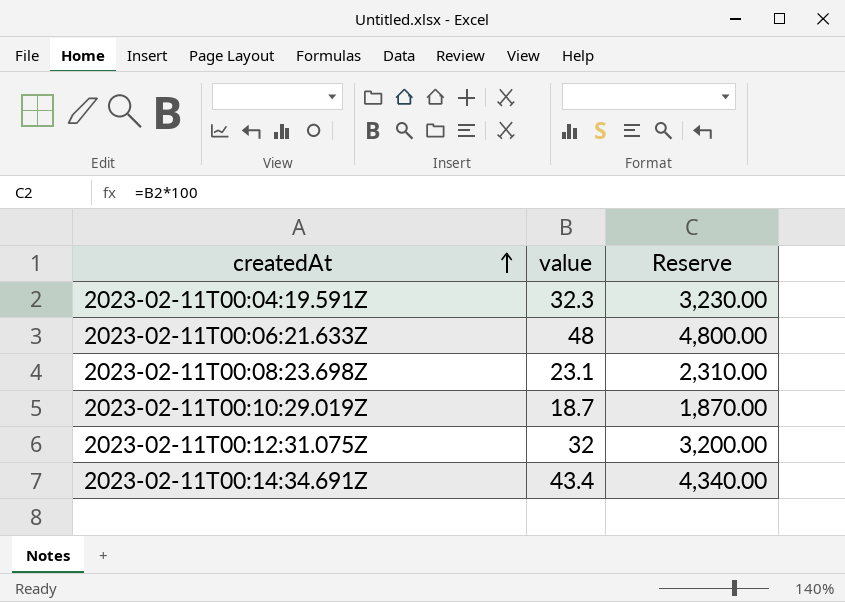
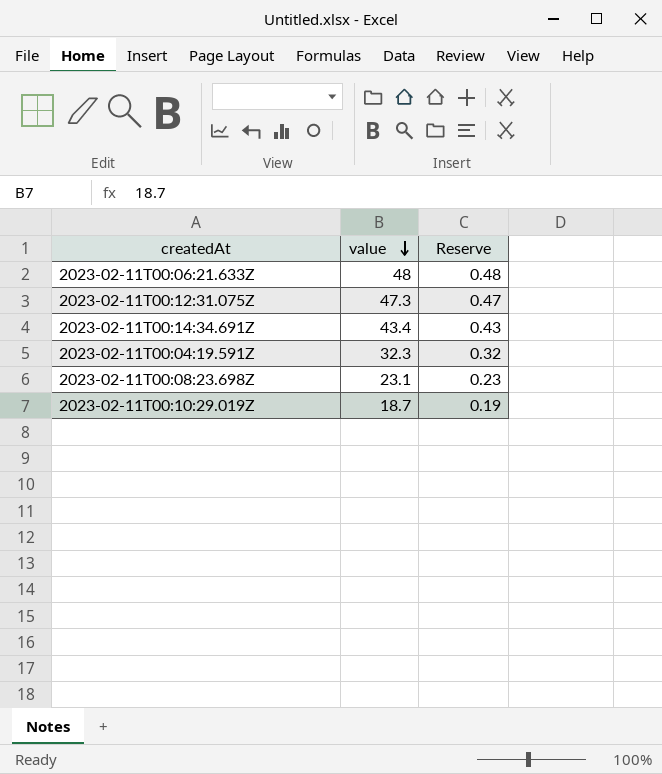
row order: createdAt ascending -> value descending
column Reserve | formula: [value] * 100 -> [value] * 0.01
2023-02-11T00:12:31.075Z | value: 32 -> 47.3

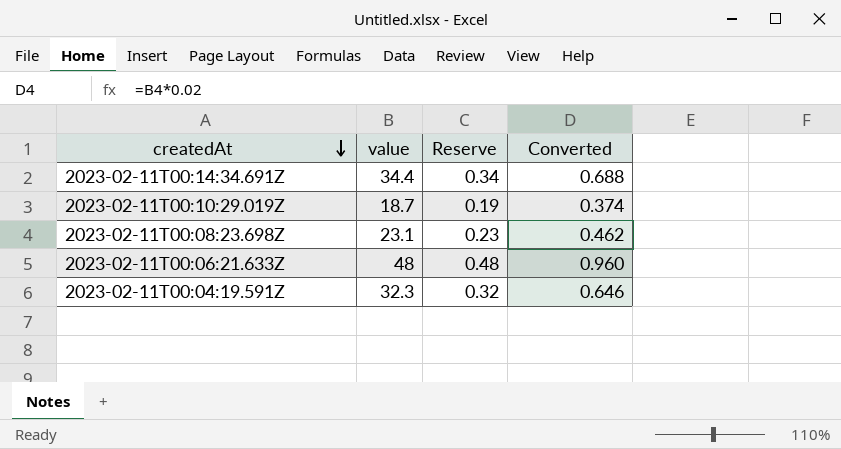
row order: value descending -> createdAt descending
column Converted | formula: none -> [value] * 0.02
row 2023-02-11T00:12:31.075Z: 47.3 | 0.47 -> none
2023-02-11T00:14:34.691Z | value: 43.4 -> 34.4
2023-02-11T00:14:34.691Z | Reserve: 0.43 -> 0.34

